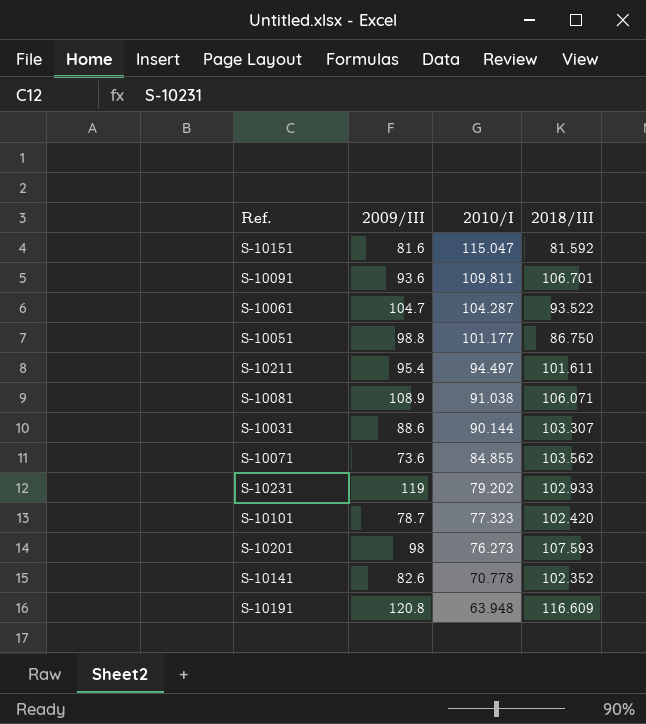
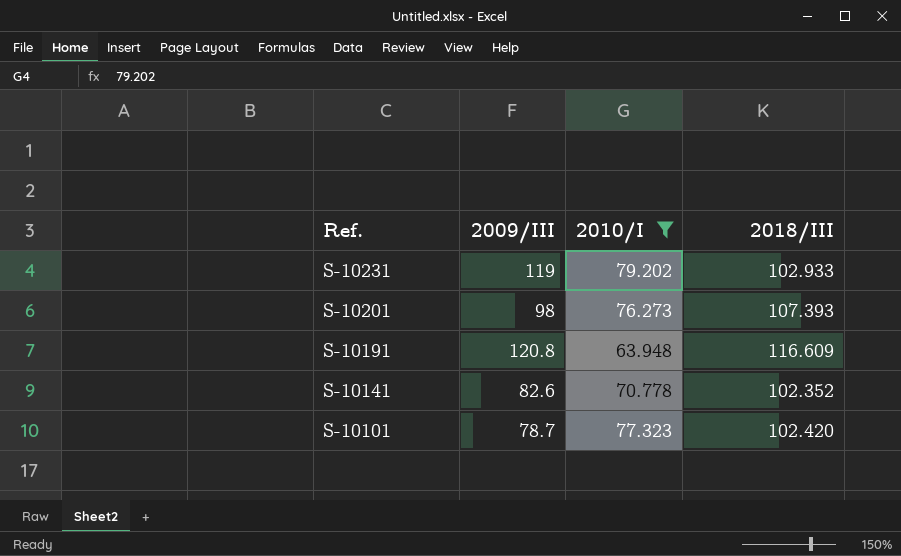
filter: none -> 2010/I <= 79.202
row order: 2010/I descending -> Ref. descending
S-10201 | 2018/III: 107.593 -> 107.393

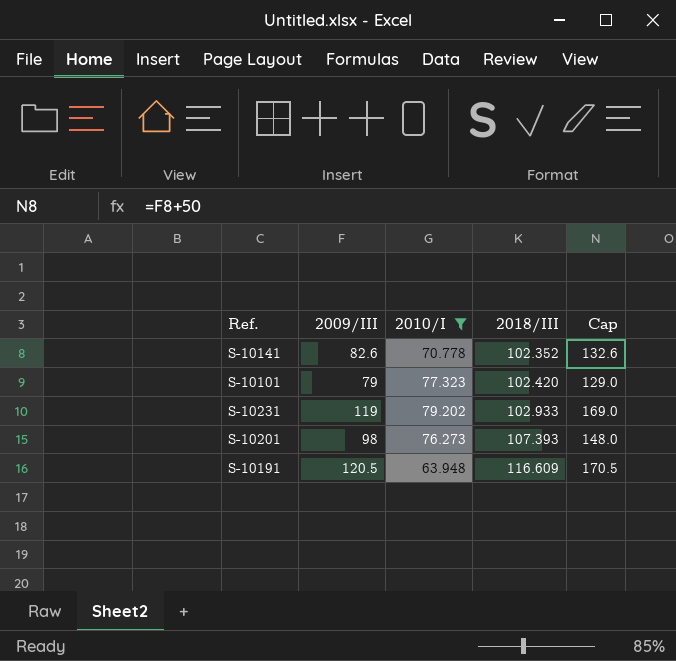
row order: Ref. descending -> 2018/III ascending
column Cap | formula: none -> [2009/III] + 50
S-10101 | 2009/III: 78.7 -> 79
S-10191 | 2009/III: 120.8 -> 120.5

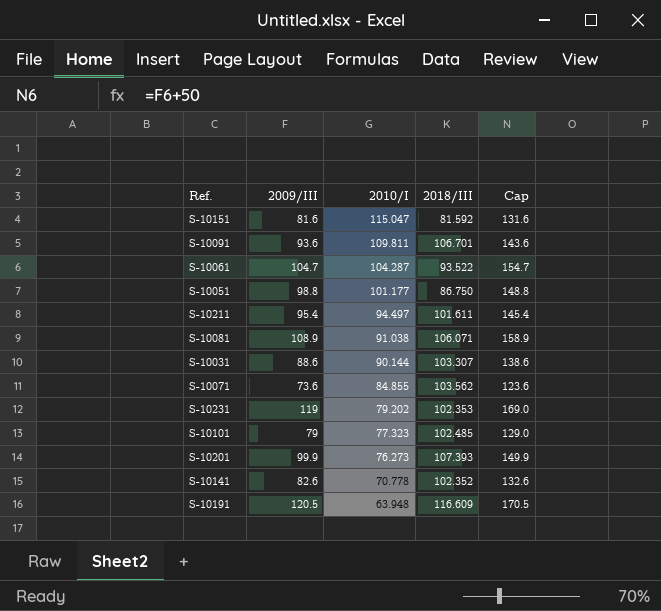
filter: 2010/I <= 79.202 -> none
row order: 2018/III ascending -> 2010/I descending
S-10231 | 2018/III: 102.933 -> 102.353
S-10101 | 2018/III: 102.420 -> 102.485
S-10201 | 2009/III: 98 -> 99.9
S-10201 | Cap: 148.0 -> 149.9

